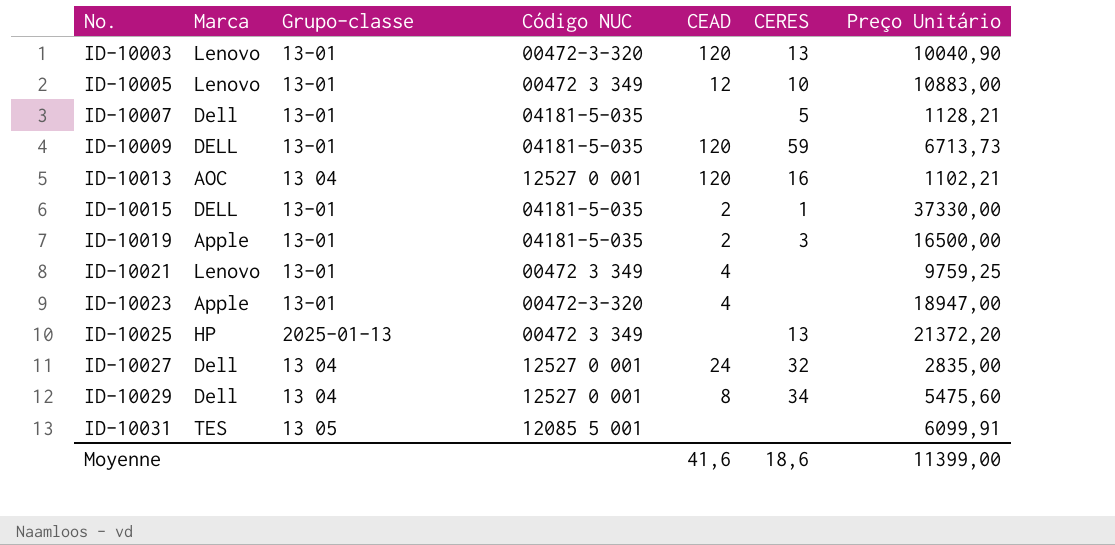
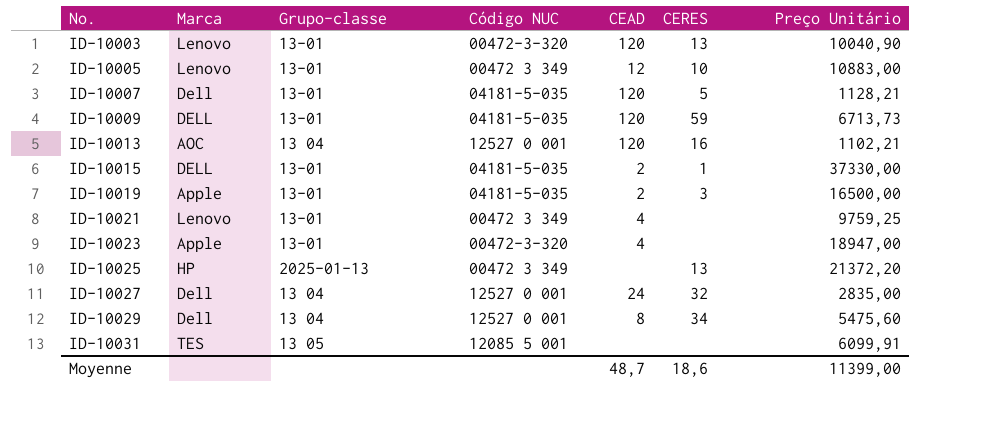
ID-10007 | CEAD: none -> 120
Moyenne | CEAD: 41,6 -> 48,7

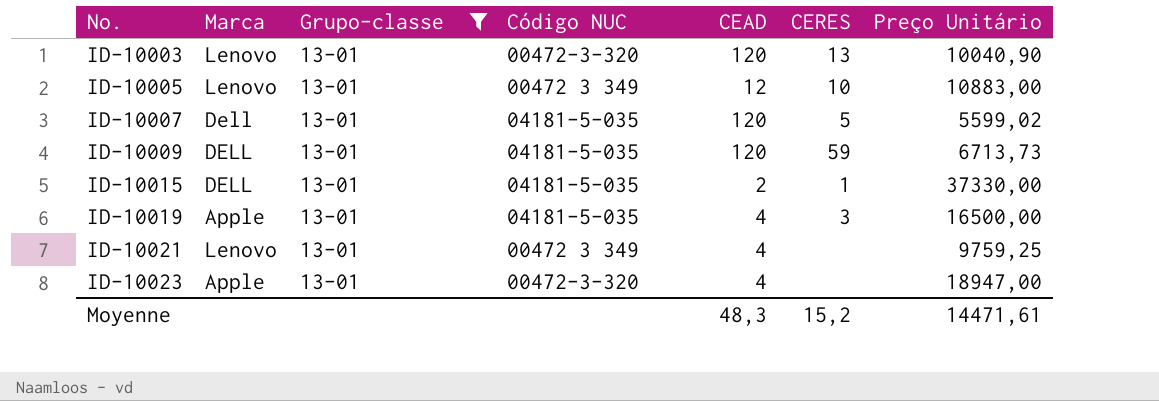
filter: none -> Grupo-classe = 13-01
ID-10007 | Preço Unitário: 1128,21 -> 5599,02
ID-10019 | CEAD: 2 -> 4
Moyenne | CEAD: 48,7 -> 48,3
Moyenne | CERES: 18,6 -> 15,2
Moyenne | Preço Unitário: 11399,00 -> 14471,61

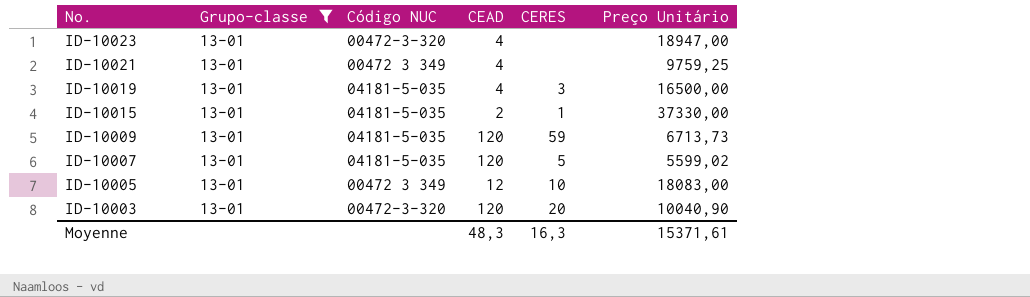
row order: No. ascending -> No. descending
column Marca | position: 2 -> none
ID-10005 | Preço Unitário: 10883,00 -> 18083,00
ID-10003 | CERES: 13 -> 20
Moyenne | CERES: 15,2 -> 16,3
Moyenne | Preço Unitário: 14471,61 -> 15371,61

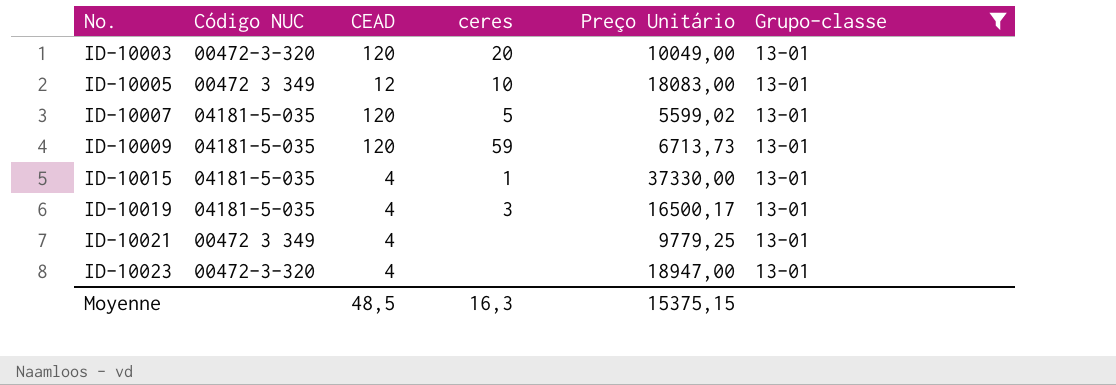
row order: No. descending -> No. ascending
column name: CERES -> ceres
column Grupo-classe | position: 2 -> 6
ID-10003 | Preço Unitário: 10040,90 -> 10049,00
ID-10015 | CEAD: 2 -> 4
ID-10019 | Preço Unitário: 16500,00 -> 16500,17
ID-10021 | Preço Unitário: 9759,25 -> 9779,25
Moyenne | CEAD: 48,3 -> 48,5
Moyenne | Preço Unitário: 15371,61 -> 15375,15

